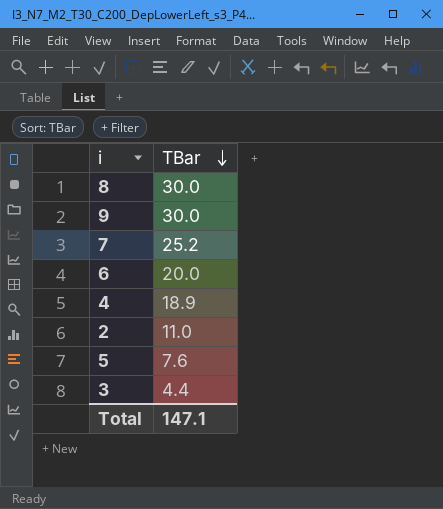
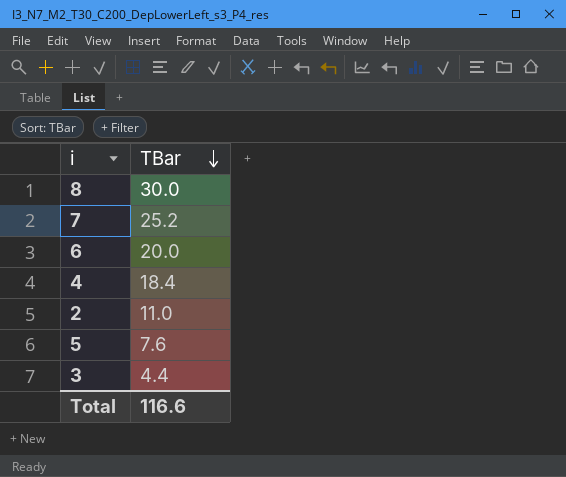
row 9: 30.0 -> none
4 | TBar: 18.9 -> 18.4
Total | TBar: 147.1 -> 116.6

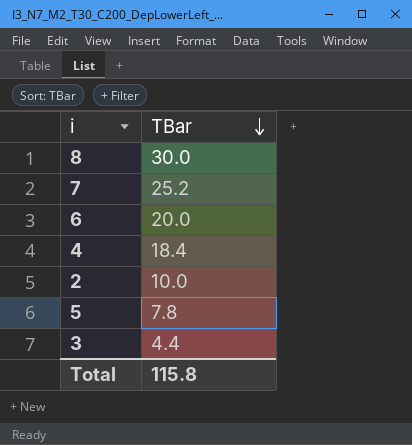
2 | TBar: 11.0 -> 10.0
5 | TBar: 7.6 -> 7.8
Total | TBar: 116.6 -> 115.8

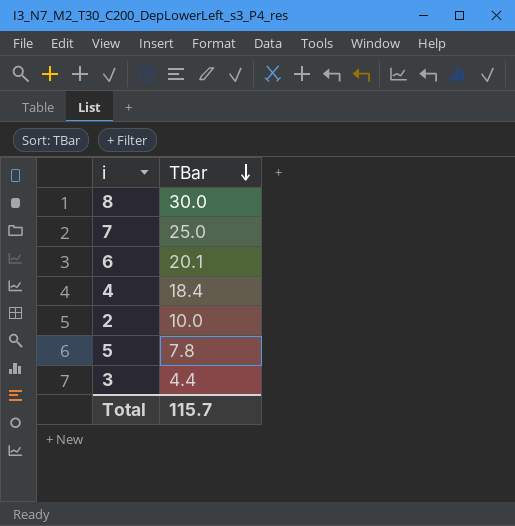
7 | TBar: 25.2 -> 25.0
6 | TBar: 20.0 -> 20.1
Total | TBar: 115.8 -> 115.7

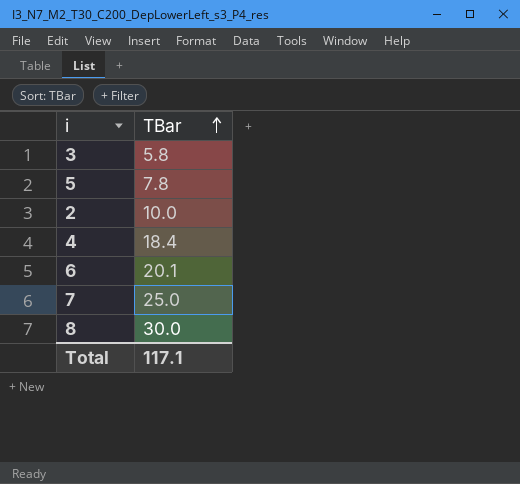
row order: TBar descending -> TBar ascending
3 | TBar: 4.4 -> 5.8
Total | TBar: 115.7 -> 117.1

